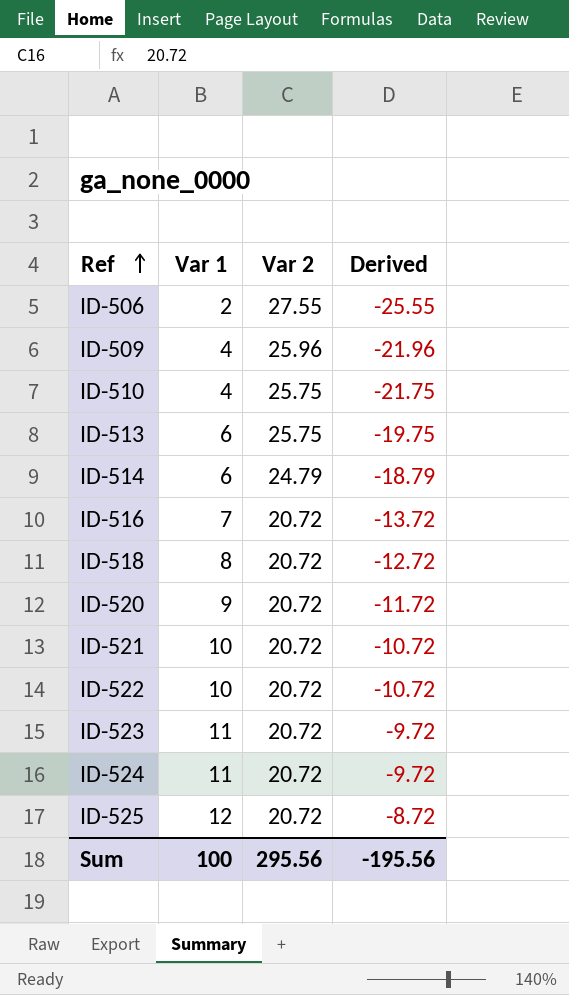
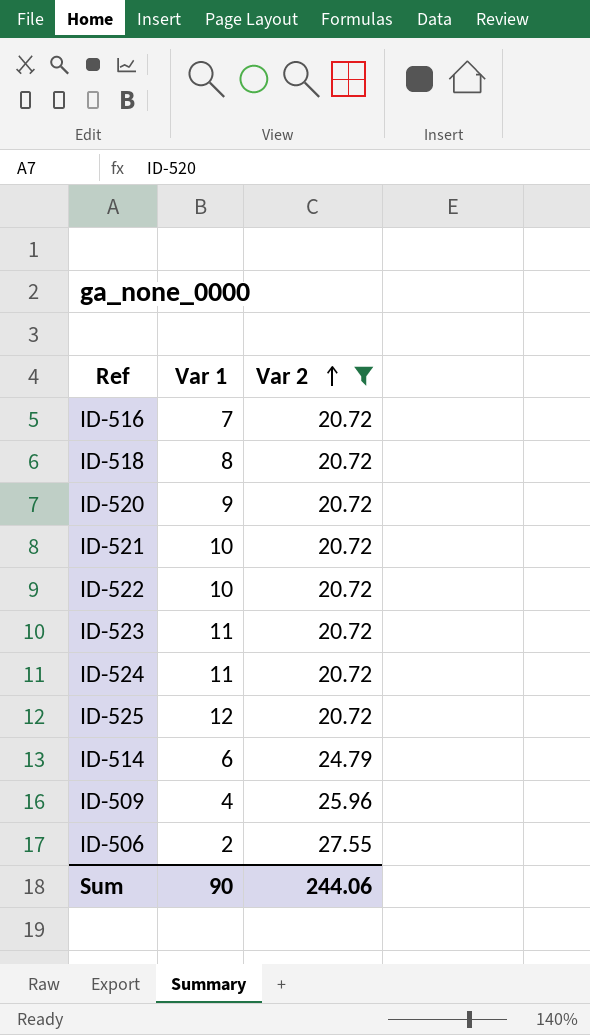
filter: none -> Var 2 != 25.75
row order: Ref ascending -> Var 2 ascending
column Derived | formula: [Var 1] - [Var 2] -> none
Sum | Var 1: 100 -> 90
Sum | Var 2: 295.56 -> 244.06

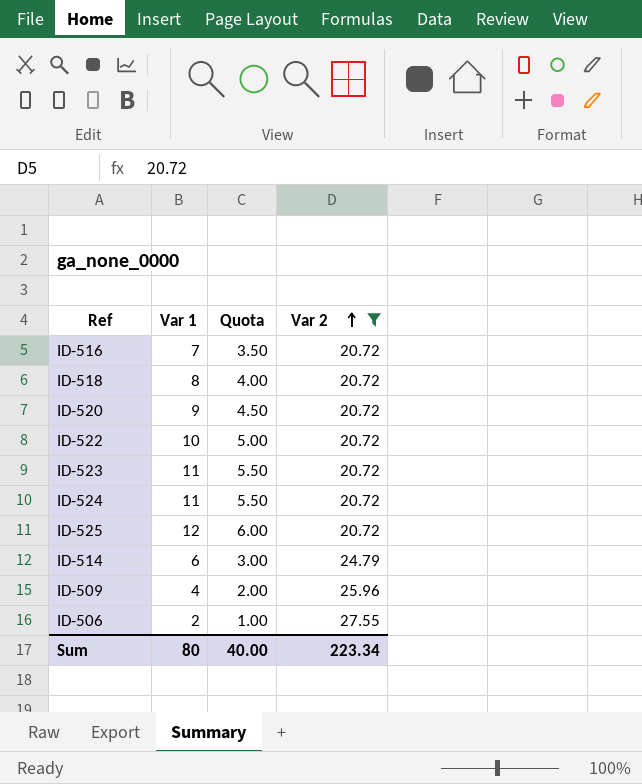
column Quota | formula: none -> [Var 1] * 0.5
row ID-521: 10 | 20.72 -> none
Sum | Var 1: 90 -> 80
Sum | Var 2: 244.06 -> 223.34

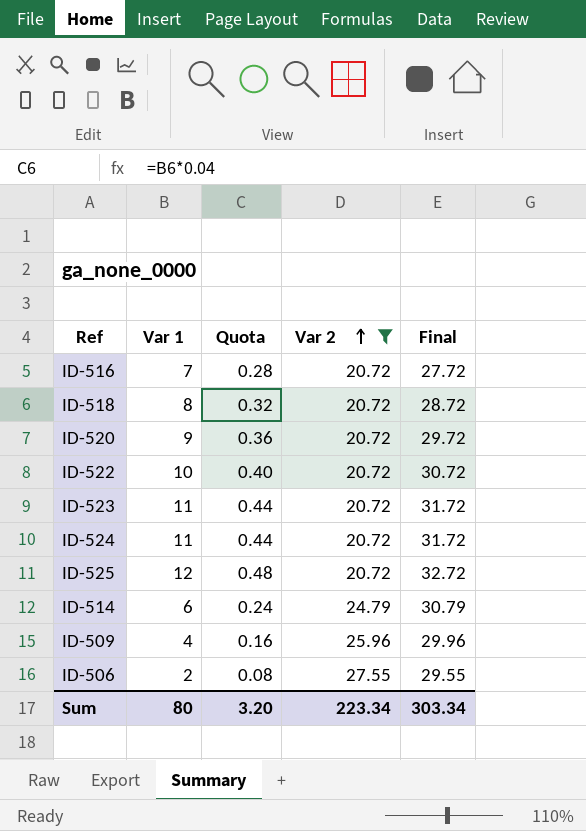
column Quota | formula: [Var 1] * 0.5 -> [Var 1] * 0.04
column Final | formula: none -> [Var 1] + [Var 2]
Sum | Quota: 40.00 -> 3.20

